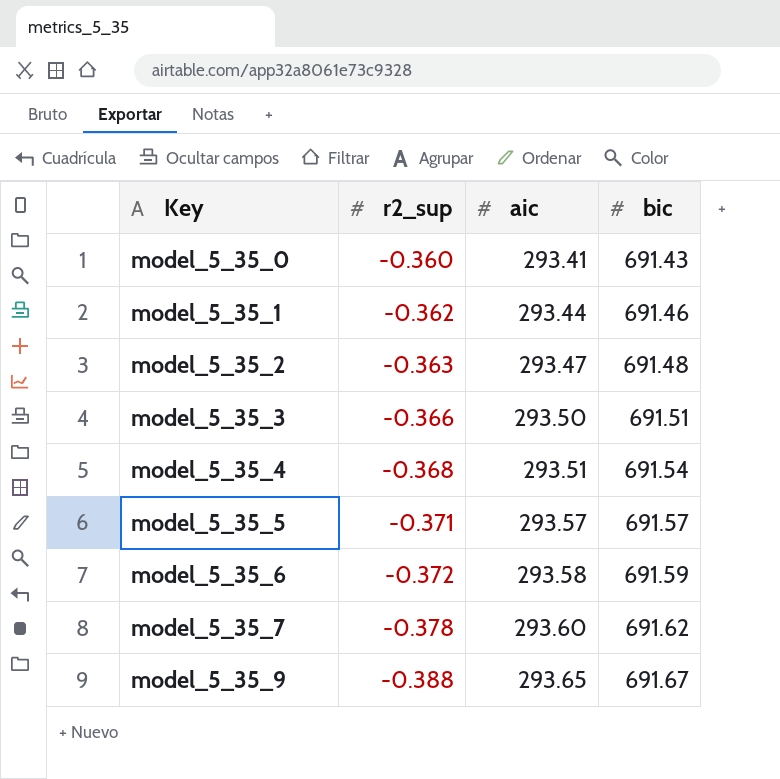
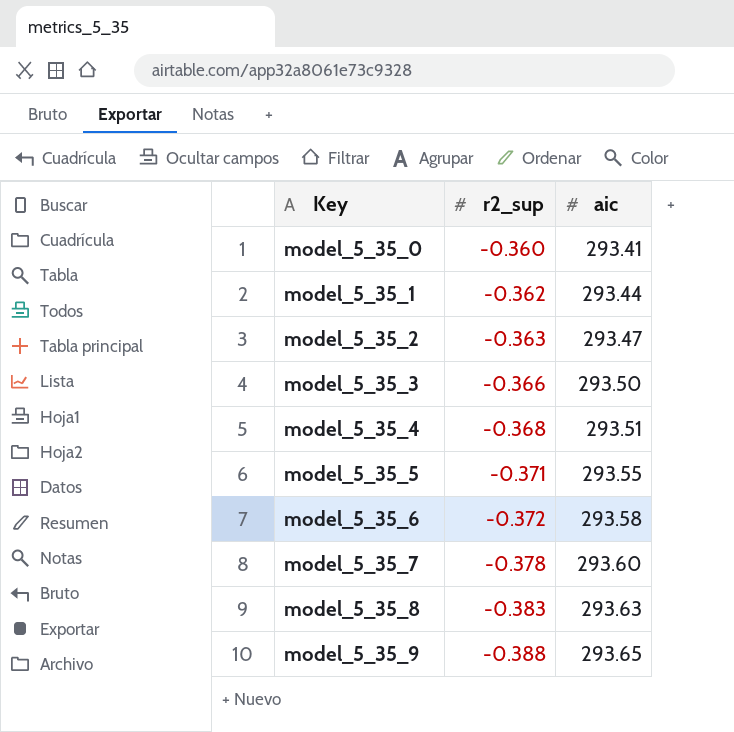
column bic | position: 4 -> none
model_5_35_5 | aic: 293.57 -> 293.55
row model_5_35_8: none -> -0.383 | 293.63

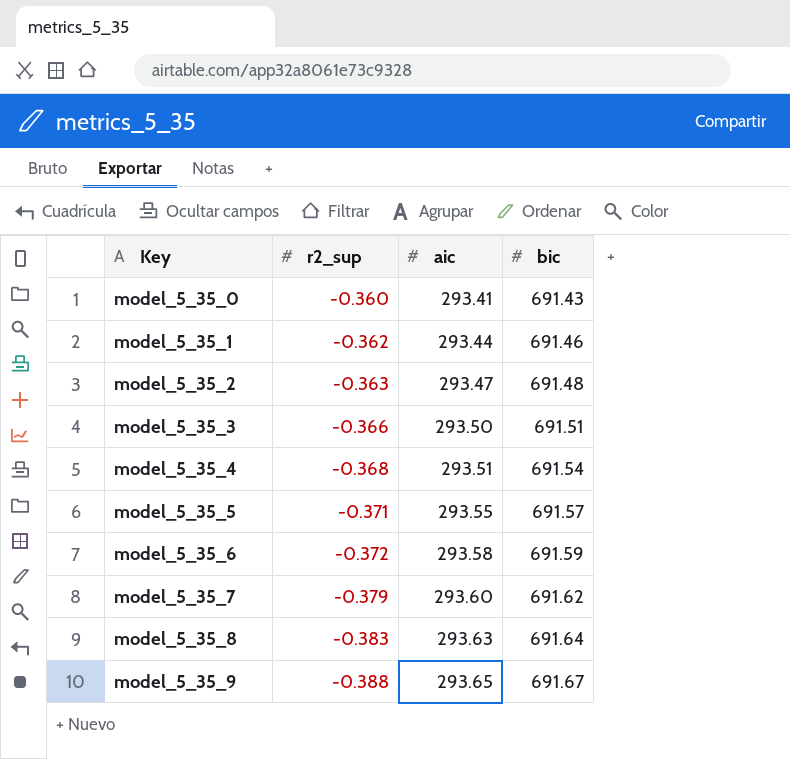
column bic | position: none -> 4
model_5_35_7 | r2_sup: -0.378 -> -0.379

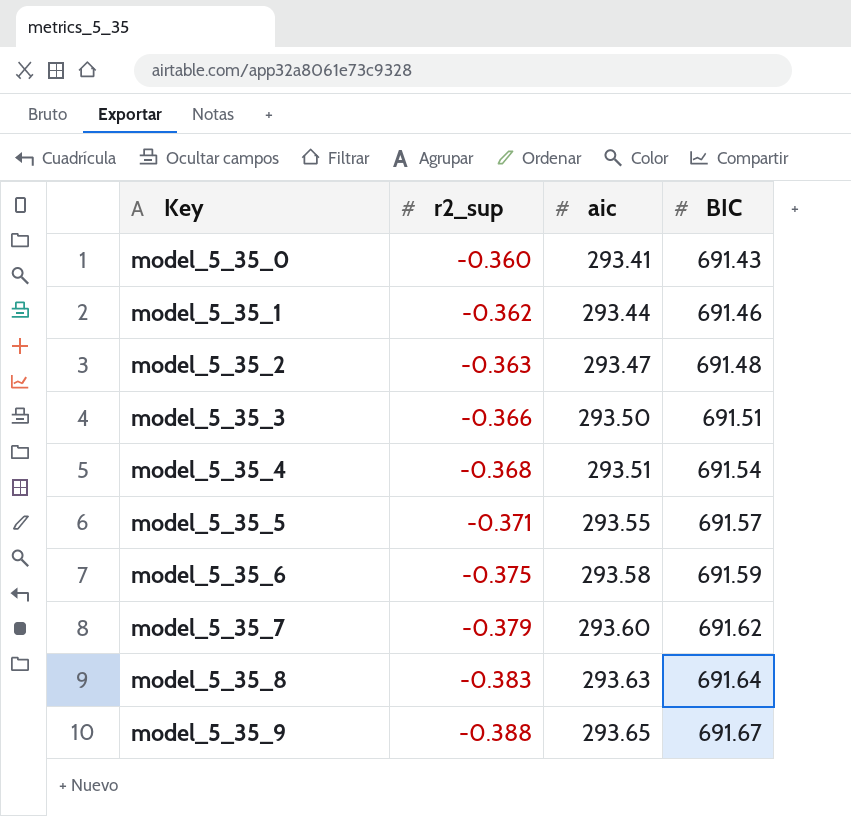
column name: bic -> BIC
model_5_35_6 | r2_sup: -0.372 -> -0.375

